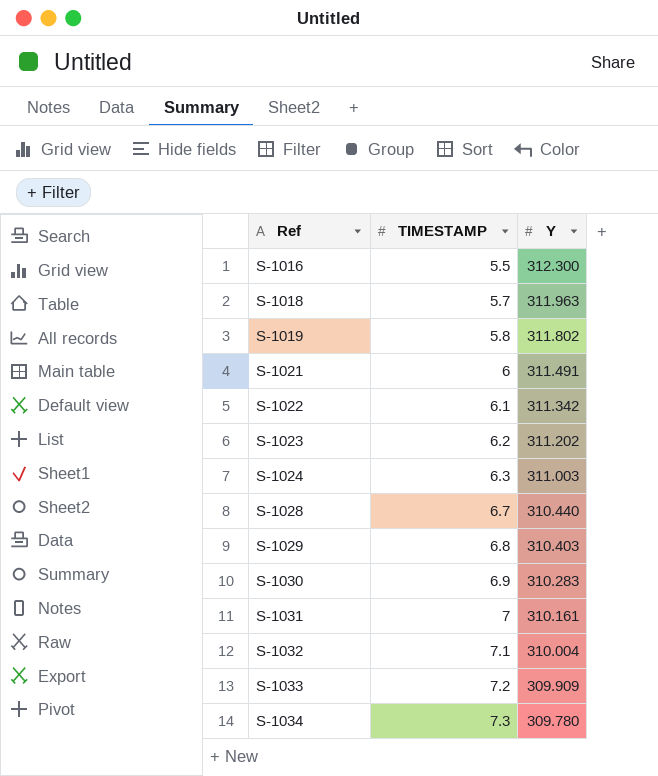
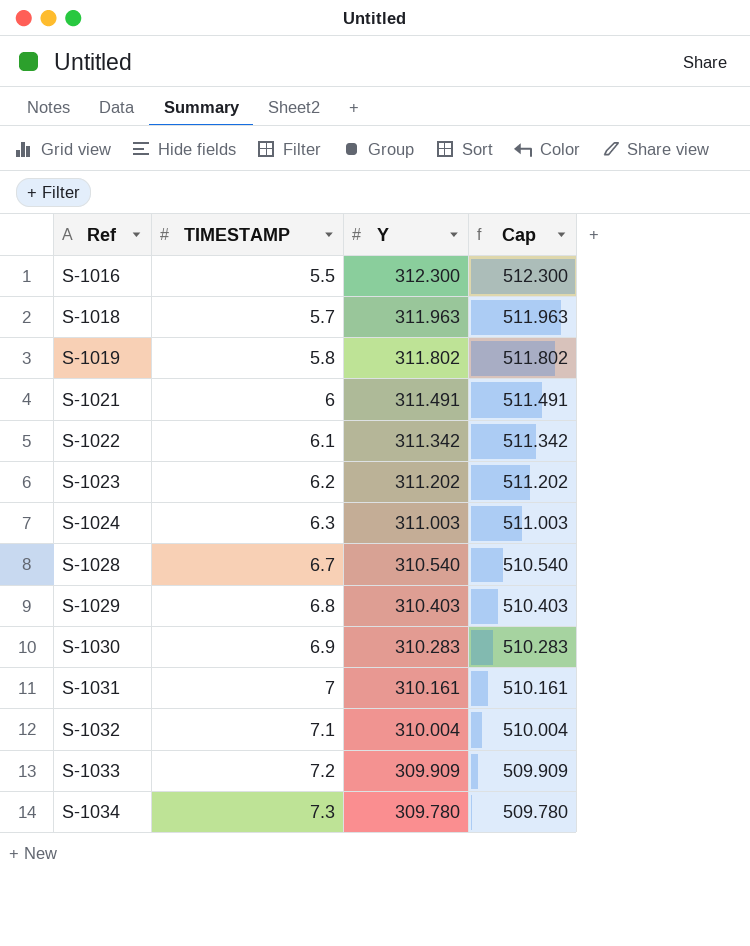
column Cap | formula: none -> [Y] + 200
S-1028 | Y: 310.440 -> 310.540

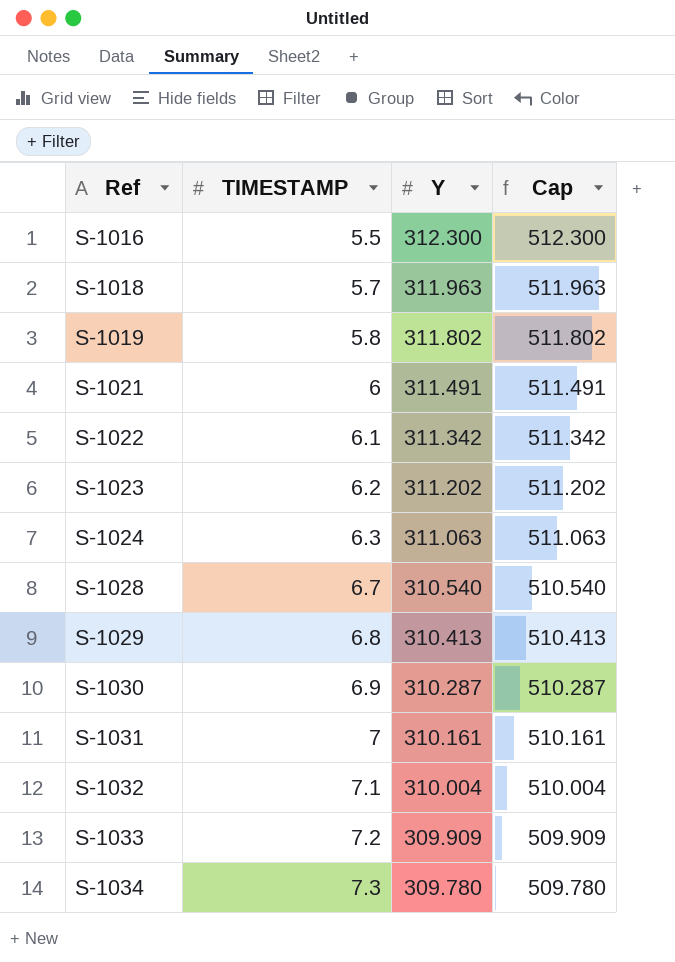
S-1024 | Y: 311.003 -> 311.063
S-1024 | Cap: 511.003 -> 511.063
S-1029 | Y: 310.403 -> 310.413
S-1029 | Cap: 510.403 -> 510.413
S-1030 | Y: 310.283 -> 310.287
S-1030 | Cap: 510.283 -> 510.287

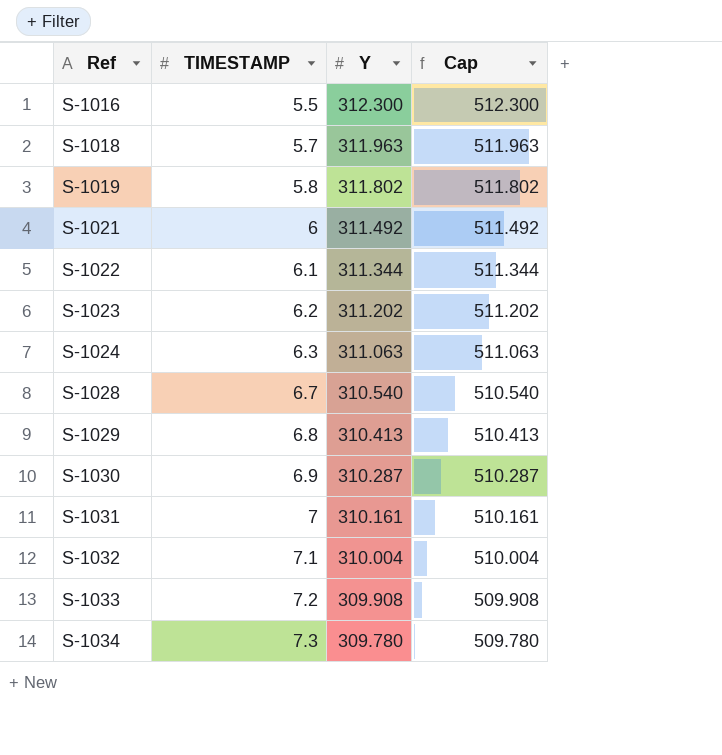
S-1021 | Y: 311.491 -> 311.492
S-1021 | Cap: 511.491 -> 511.492
S-1022 | Y: 311.342 -> 311.344
S-1022 | Cap: 511.342 -> 511.344
S-1033 | Y: 309.909 -> 309.908
S-1033 | Cap: 509.909 -> 509.908

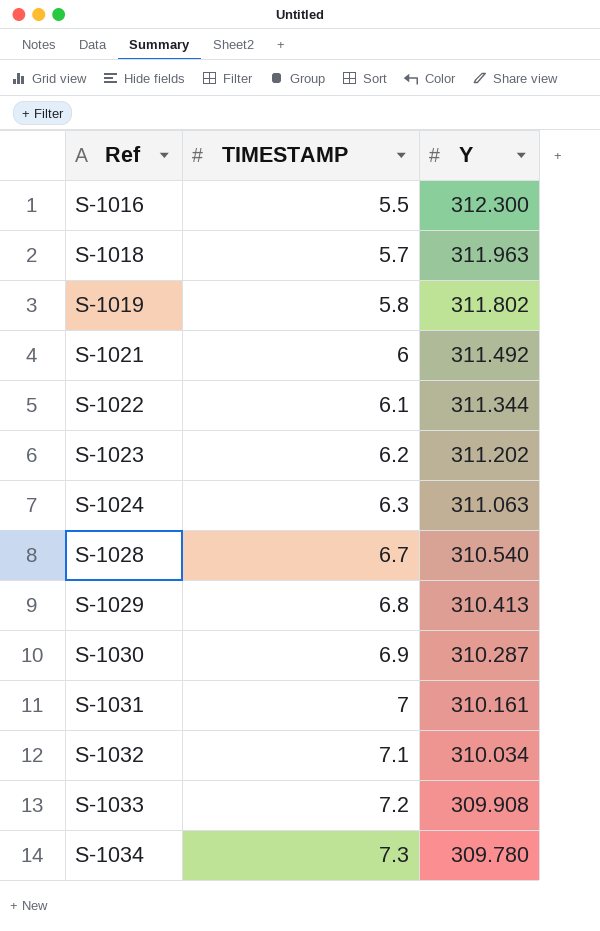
column Cap | formula: [Y] + 200 -> none
S-1032 | Y: 310.004 -> 310.034

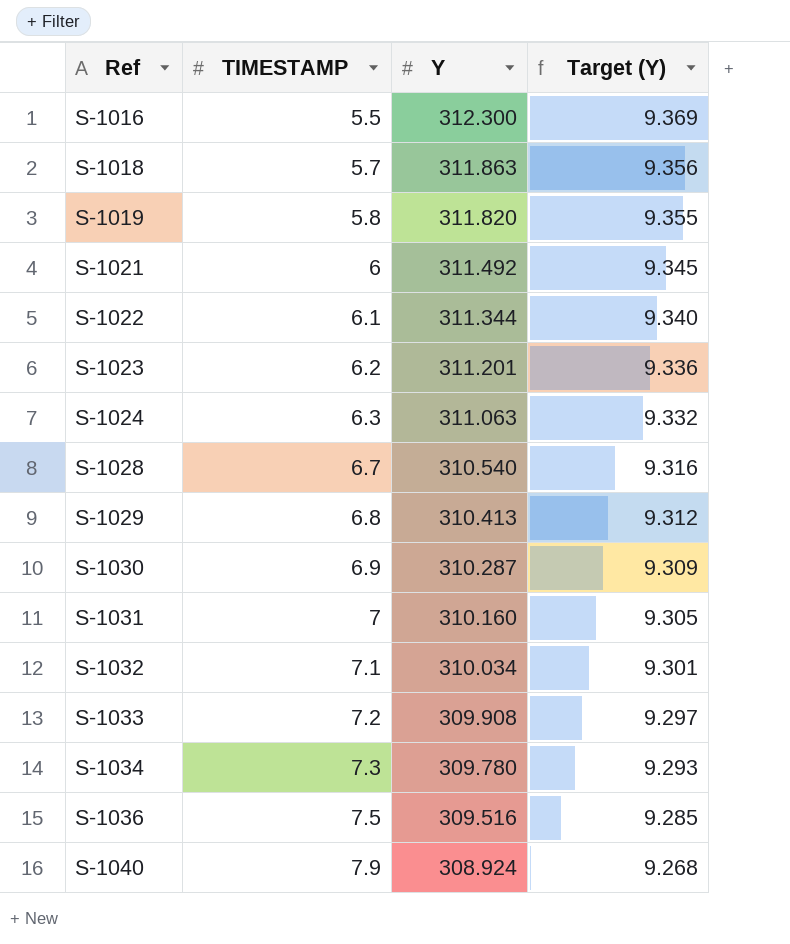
column Target (Y) | formula: none -> [Y] * 0.03
S-1018 | Y: 311.963 -> 311.863
S-1019 | Y: 311.802 -> 311.820
S-1023 | Y: 311.202 -> 311.201
S-1031 | Y: 310.161 -> 310.160
row S-1036: none -> 7.5 | 309.516 | 9.285
row S-1040: none -> 7.9 | 308.924 | 9.268

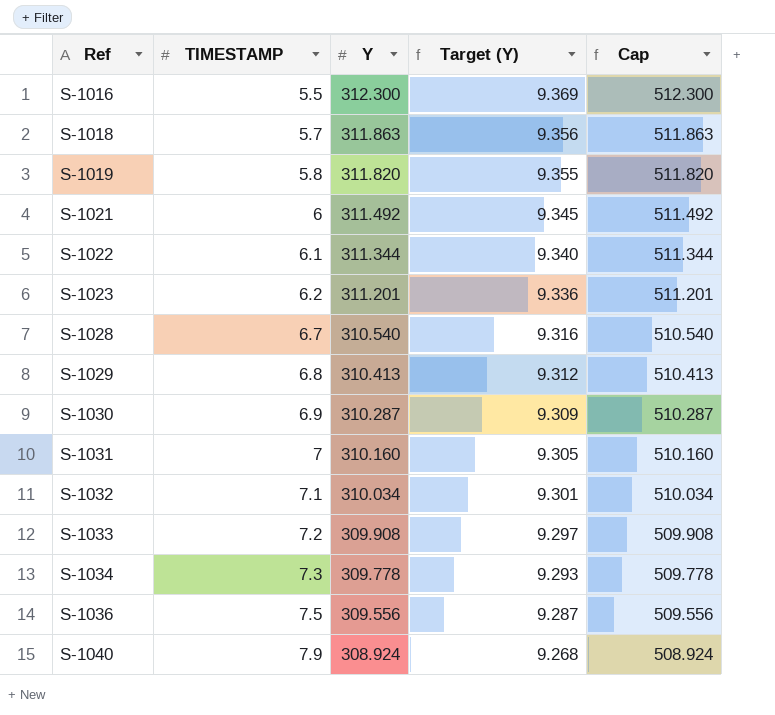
column Cap | formula: none -> [Y] + 200
row S-1024: 6.3 | 311.063 | 9.332 -> none
S-1034 | Y: 309.780 -> 309.778
S-1036 | Y: 309.516 -> 309.556
S-1036 | Target (Y): 9.285 -> 9.287

